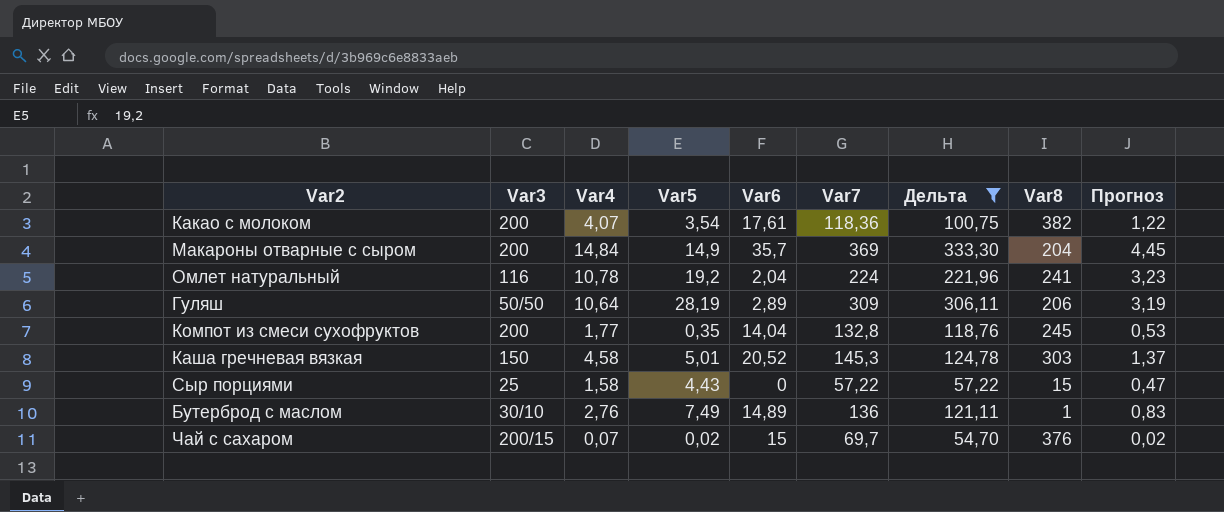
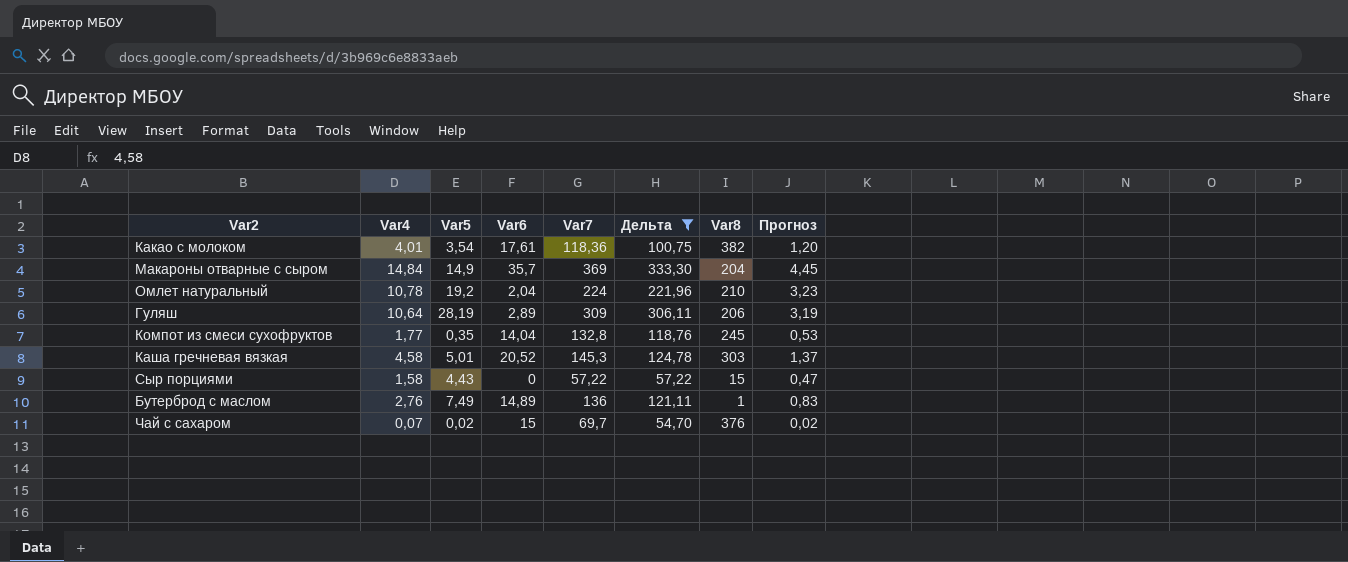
column Var3 | position: 2 -> none
Какао с молоком | Var4: 4,07 -> 4,01
Какао с молоком | Прогноз: 1,22 -> 1,20
Омлет натуральный | Var8: 241 -> 210

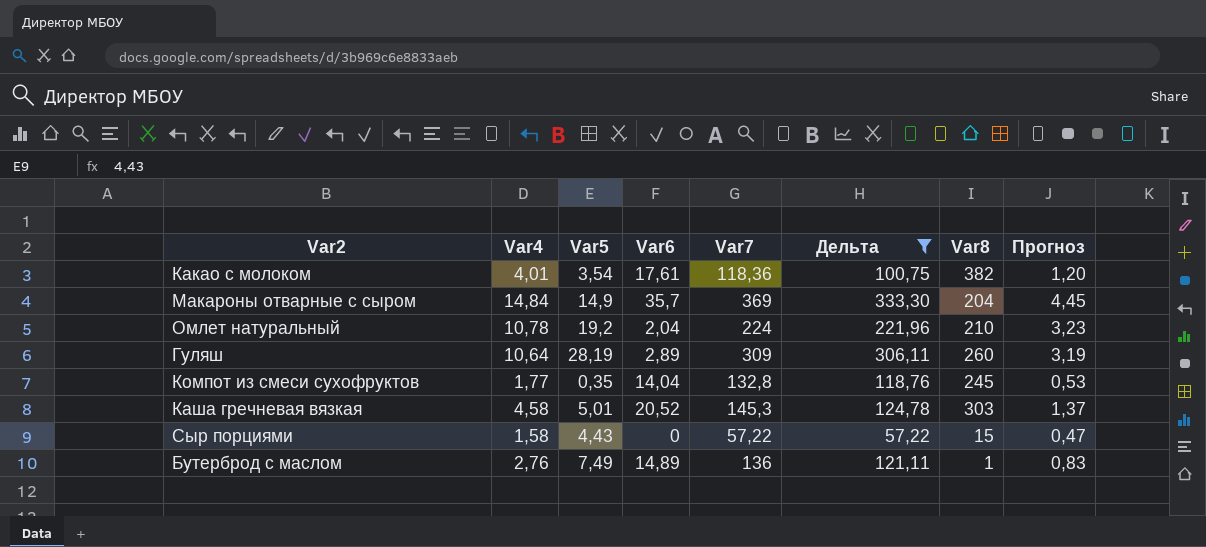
row Чай с сахаром: 0,07 | 0,02 | 15 | 69,7 | 54,70 | 376 | 0,02 -> none
Гуляш | Var8: 206 -> 260

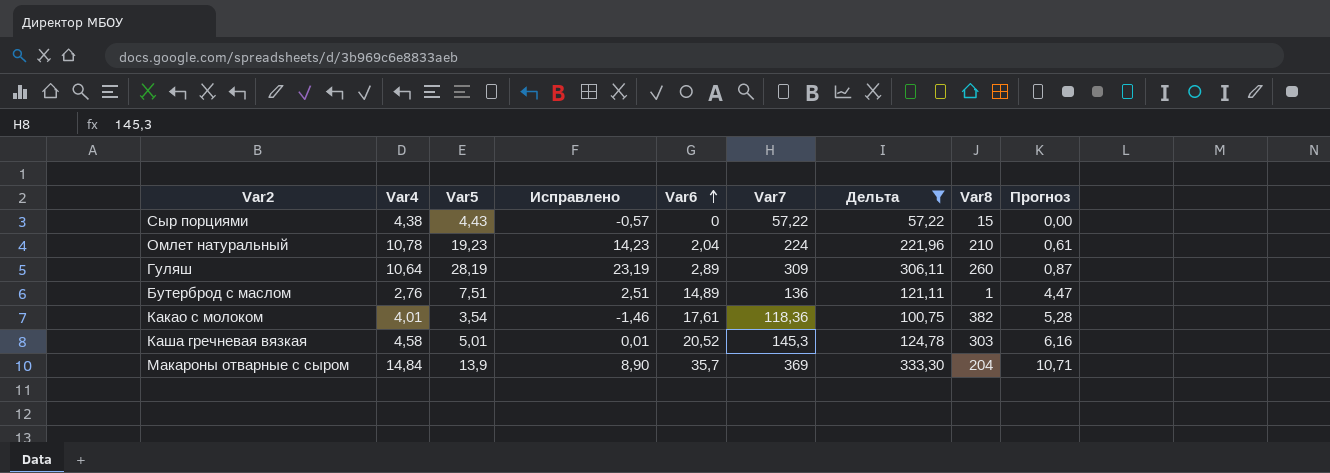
row order: none -> Var6 ascending
column Исправлено | formula: none -> [Var5] - 5
column Прогноз | formula: [Var4] * 0,3 -> [Var6] * 0,3
row Компот из смеси сухофруктов: 1,77 | 0,35 | 14,04 | 132,8 | 118,76 | 245 | 0,53 -> none
Сыр порциями | Var4: 1,58 -> 4,38
Омлет натуральный | Var5: 19,2 -> 19,23
Бутерброд с маслом | Var5: 7,49 -> 7,51
Макароны отварные с сыром | Var5: 14,9 -> 13,9

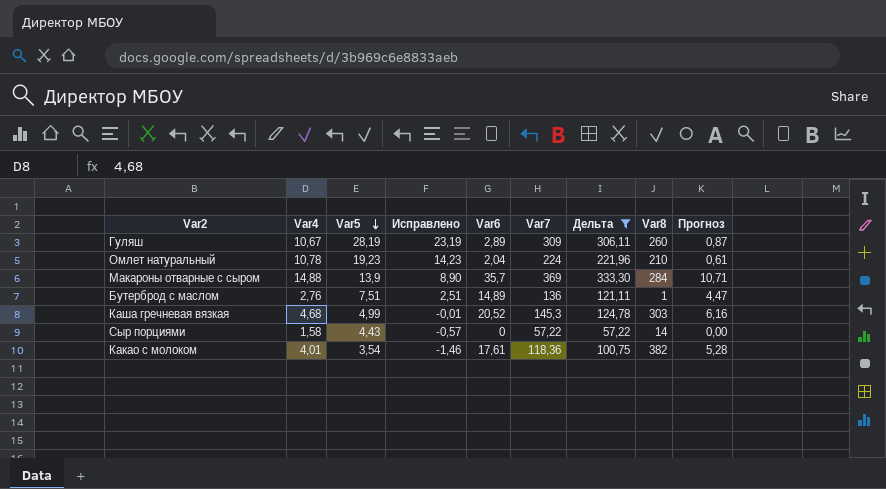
row order: Var6 ascending -> Var5 descending
Гуляш | Var4: 10,64 -> 10,67
Макароны отварные с сыром | Var4: 14,84 -> 14,88
Макароны отварные с сыром | Var8: 204 -> 284
Каша гречневая вязкая | Var4: 4,58 -> 4,68
Каша гречневая вязкая | Var5: 5,01 -> 4,99
Каша гречневая вязкая | Исправлено: 0,01 -> -0,01
Сыр порциями | Var4: 4,38 -> 1,58
Сыр порциями | Var8: 15 -> 14

